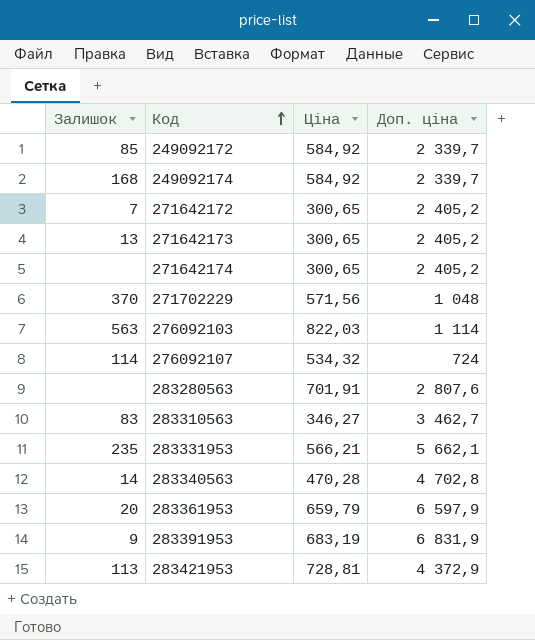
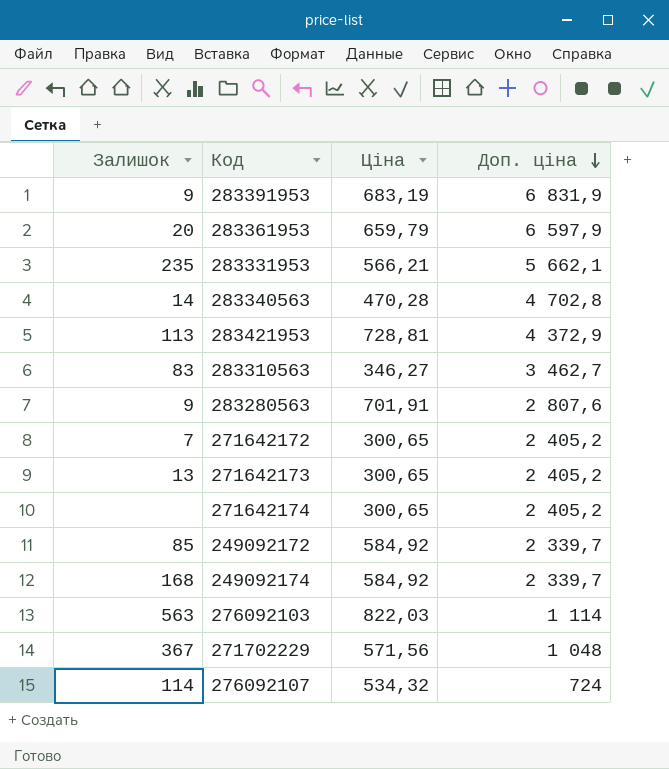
row order: Код ascending -> Доп. ціна descending
283280563 | Залишок: none -> 9
271702229 | Залишок: 370 -> 367

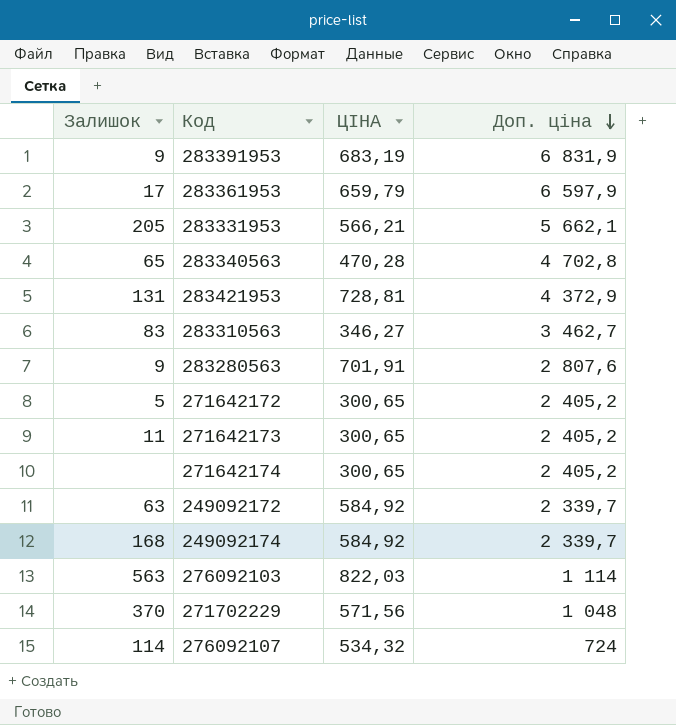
column name: Ціна -> ЦІНА
283361953 | Залишок: 20 -> 17
283331953 | Залишок: 235 -> 205
283340563 | Залишок: 14 -> 65
283421953 | Залишок: 113 -> 131
271642172 | Залишок: 7 -> 5
271642173 | Залишок: 13 -> 11
249092172 | Залишок: 85 -> 63
271702229 | Залишок: 367 -> 370

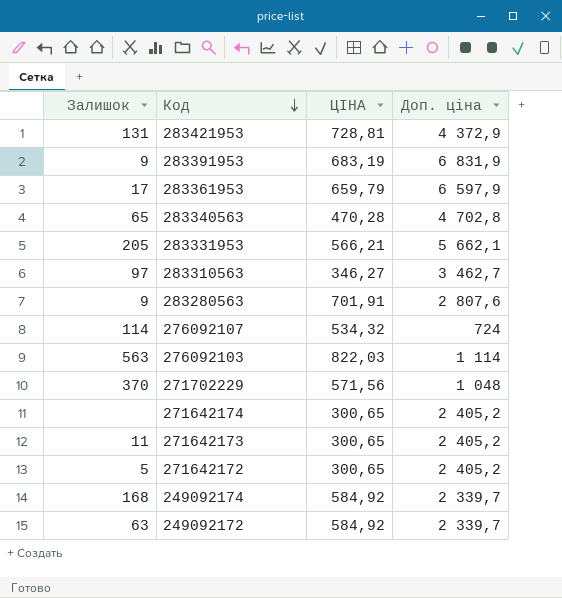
row order: Доп. ціна descending -> Код descending
283310563 | Залишок: 83 -> 97

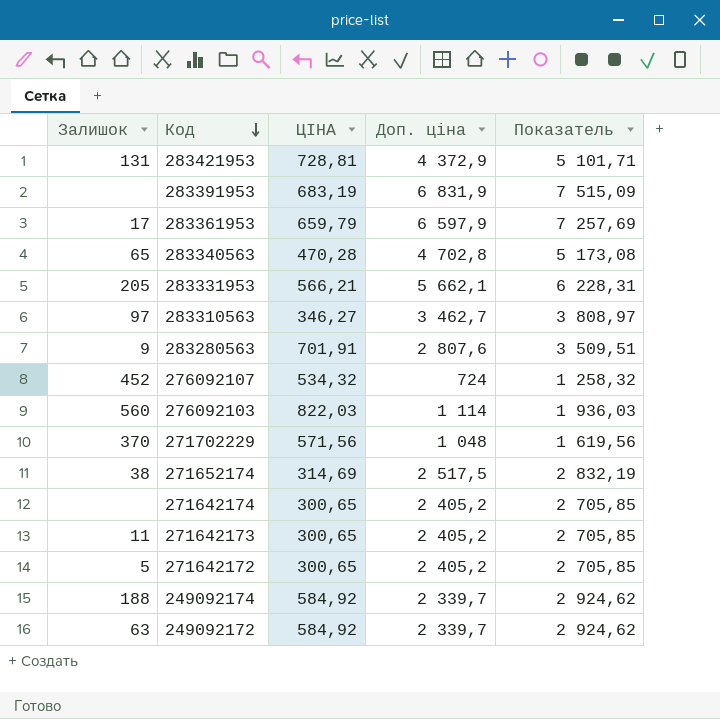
column Показатель | formula: none -> [ЦІНА] + [Доп. ціна]
283391953 | Залишок: 9 -> none
276092107 | Залишок: 114 -> 452
276092103 | Залишок: 563 -> 560
row 271652174: none -> 38 | 314,69 | 2 517,5 | 2 832,19
249092174 | Залишок: 168 -> 188

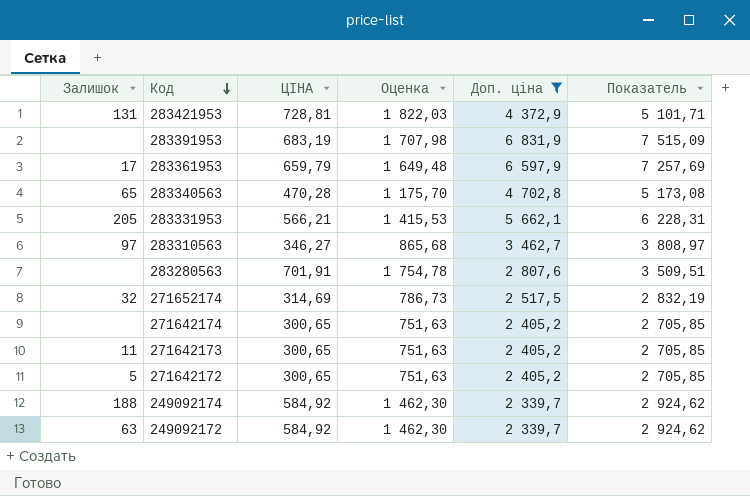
filter: none -> Доп. ціна >= 2 339,7
column Оценка | formula: none -> [ЦІНА] * 2,5
283280563 | Залишок: 9 -> none
271652174 | Залишок: 38 -> 32

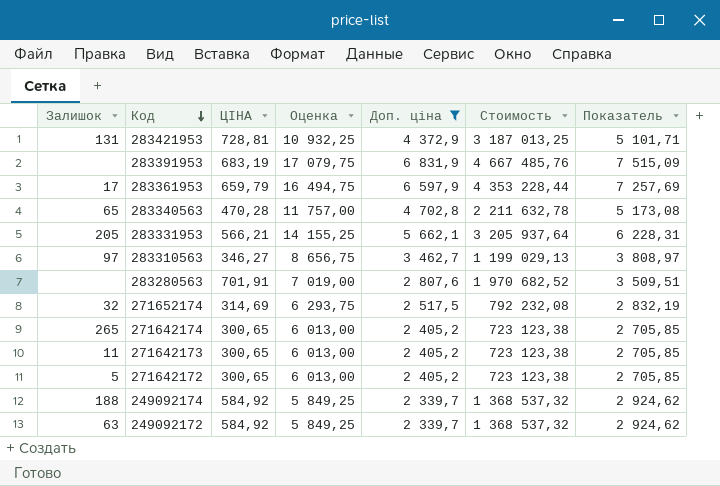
column Оценка | formula: [ЦІНА] * 2,5 -> [Доп. ціна] * 2,5
column Стоимость | formula: none -> [ЦІНА] * [Доп. ціна]
271642174 | Залишок: none -> 265

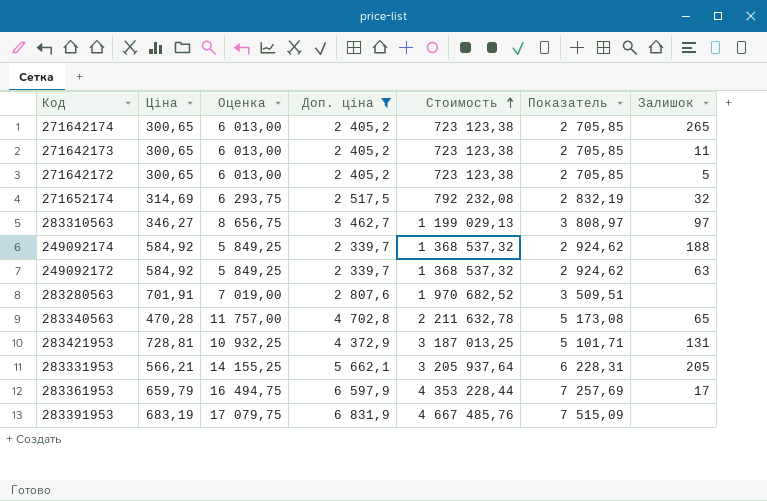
row order: Код descending -> Стоимость ascending
column name: ЦІНА -> Ціна
column Залишок | position: 1 -> 7

